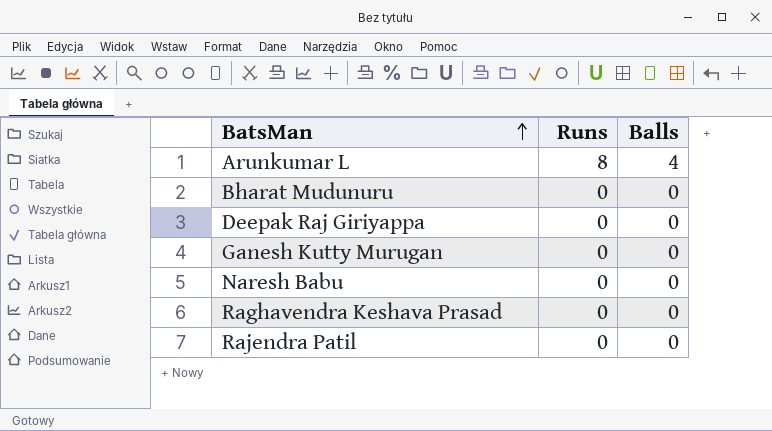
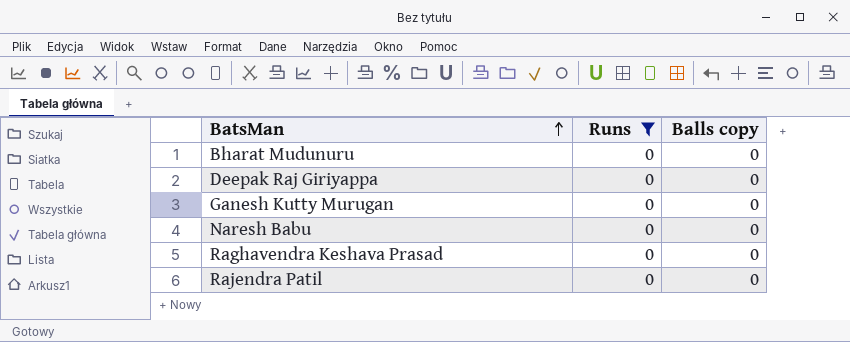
filter: none -> Runs = 0
column name: Balls -> Balls copy

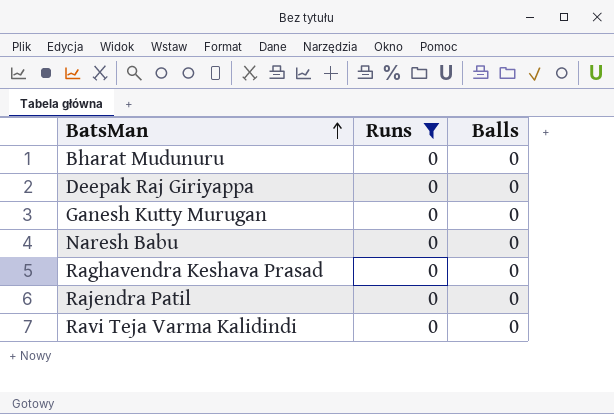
column name: Balls copy -> Balls
row Ravi Teja Varma Kalidindi: none -> 0 | 0

